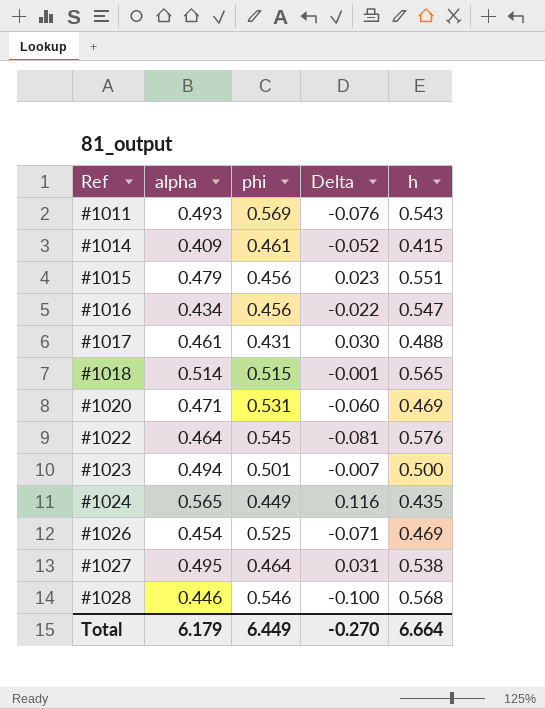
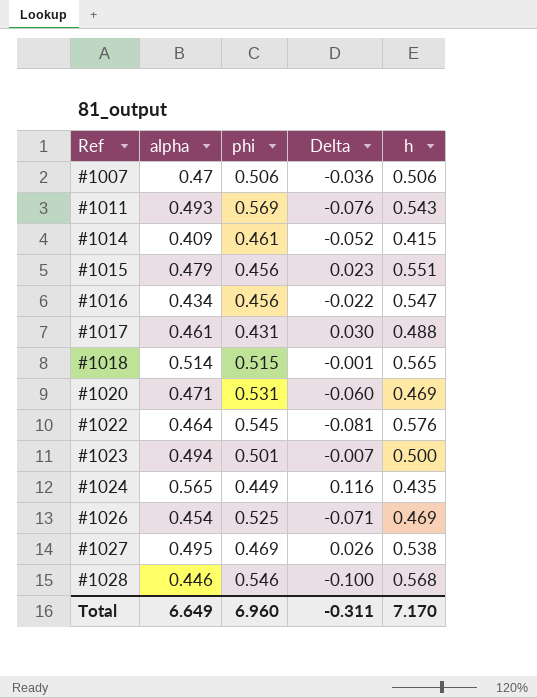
row #1007: none -> 0.47 | 0.506 | -0.036 | 0.506
#1027 | phi: 0.464 -> 0.469
#1027 | Delta: 0.031 -> 0.026
Total | alpha: 6.179 -> 6.649
Total | phi: 6.449 -> 6.960
Total | Delta: -0.270 -> -0.311
Total | h: 6.664 -> 7.170

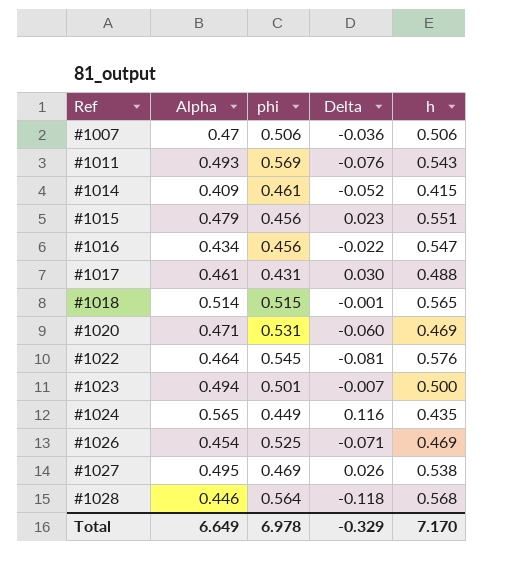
column name: alpha -> Alpha
#1028 | phi: 0.546 -> 0.564
#1028 | Delta: -0.100 -> -0.118
Total | phi: 6.960 -> 6.978
Total | Delta: -0.311 -> -0.329

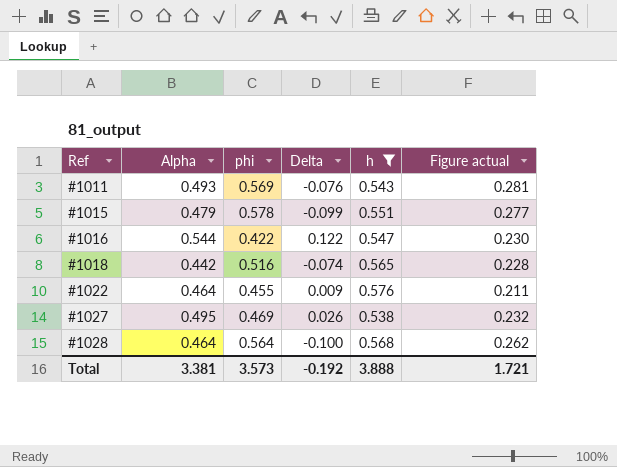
filter: none -> h >= 0.538
column Figure actual | formula: none -> [Alpha] * [phi]
#1015 | phi: 0.456 -> 0.578
#1015 | Delta: 0.023 -> -0.099
#1016 | Alpha: 0.434 -> 0.544
#1016 | phi: 0.456 -> 0.422
#1016 | Delta: -0.022 -> 0.122
#1018 | Alpha: 0.514 -> 0.442
#1018 | phi: 0.515 -> 0.516
#1018 | Delta: -0.001 -> -0.074
#1022 | phi: 0.545 -> 0.455
#1022 | Delta: -0.081 -> 0.009
#1028 | Alpha: 0.446 -> 0.464
#1028 | Delta: -0.118 -> -0.100
Total | Alpha: 6.649 -> 3.381
Total | phi: 6.978 -> 3.573
Total | Delta: -0.329 -> -0.192
Total | h: 7.170 -> 3.888

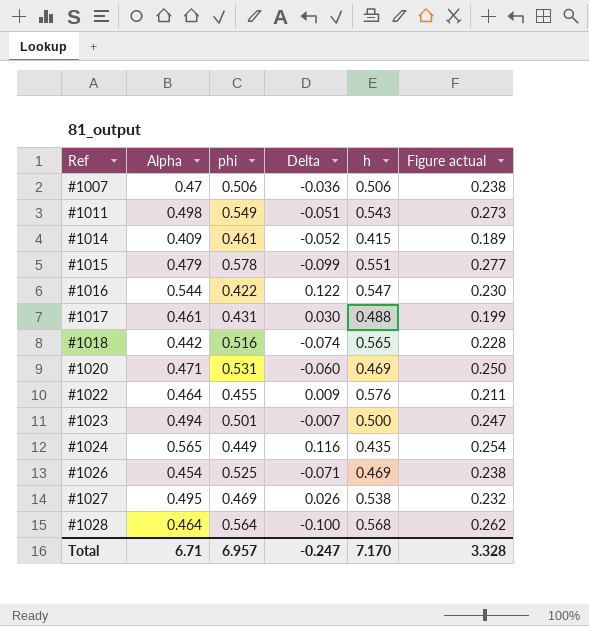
filter: h >= 0.538 -> none
#1011 | Alpha: 0.493 -> 0.498
#1011 | phi: 0.569 -> 0.549
#1011 | Delta: -0.076 -> -0.051
#1011 | Figure actual: 0.281 -> 0.273
Total | Alpha: 3.381 -> 6.71
Total | phi: 3.573 -> 6.957
Total | Delta: -0.192 -> -0.247
Total | h: 3.888 -> 7.170
Total | Figure actual: 1.721 -> 3.328

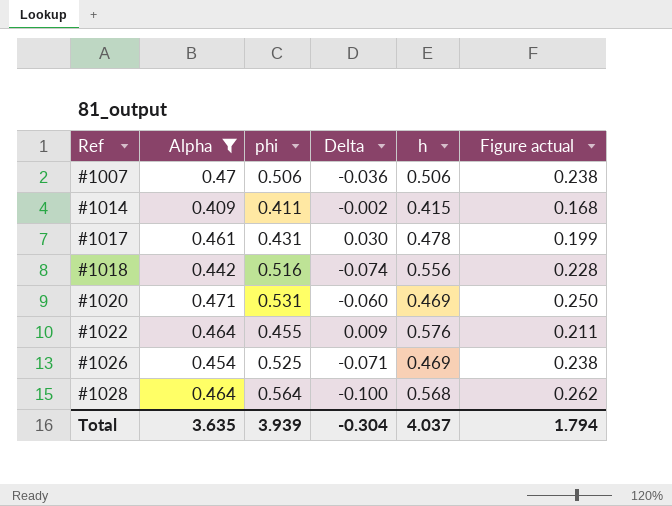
filter: none -> Alpha <= 0.471
#1014 | phi: 0.461 -> 0.411
#1014 | Delta: -0.052 -> -0.002
#1014 | Figure actual: 0.189 -> 0.168
#1017 | h: 0.488 -> 0.478
#1018 | h: 0.565 -> 0.556
Total | Alpha: 6.71 -> 3.635
Total | phi: 6.957 -> 3.939
Total | Delta: -0.247 -> -0.304
Total | h: 7.170 -> 4.037
Total | Figure actual: 3.328 -> 1.794

